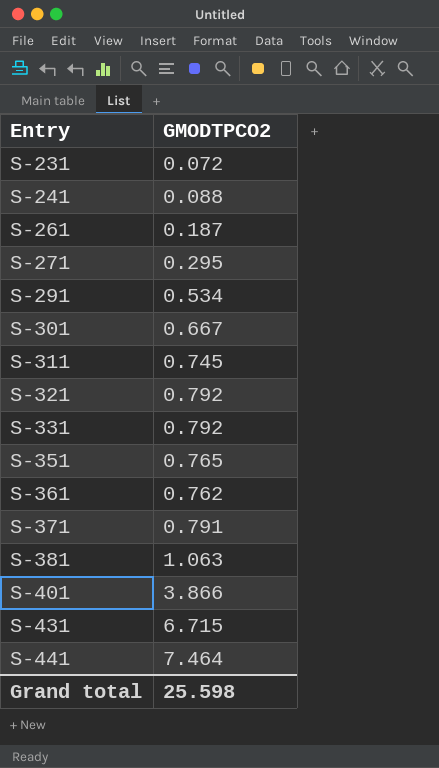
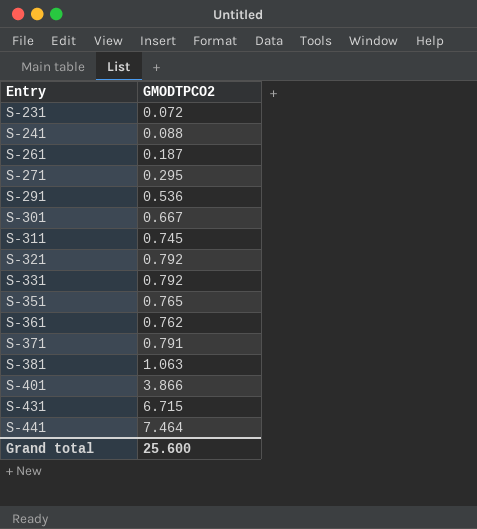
S-291 | GMODTPCO2: 0.534 -> 0.536
Grand total | GMODTPCO2: 25.598 -> 25.600

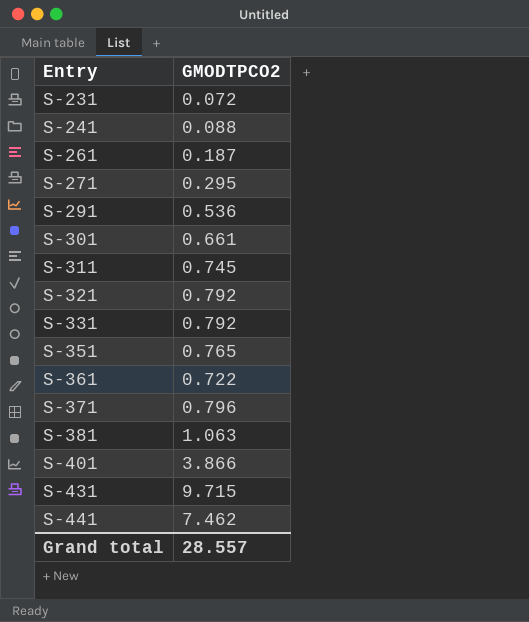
S-301 | GMODTPCO2: 0.667 -> 0.661
S-361 | GMODTPCO2: 0.762 -> 0.722
S-371 | GMODTPCO2: 0.791 -> 0.796
S-431 | GMODTPCO2: 6.715 -> 9.715
S-441 | GMODTPCO2: 7.464 -> 7.462
Grand total | GMODTPCO2: 25.600 -> 28.557

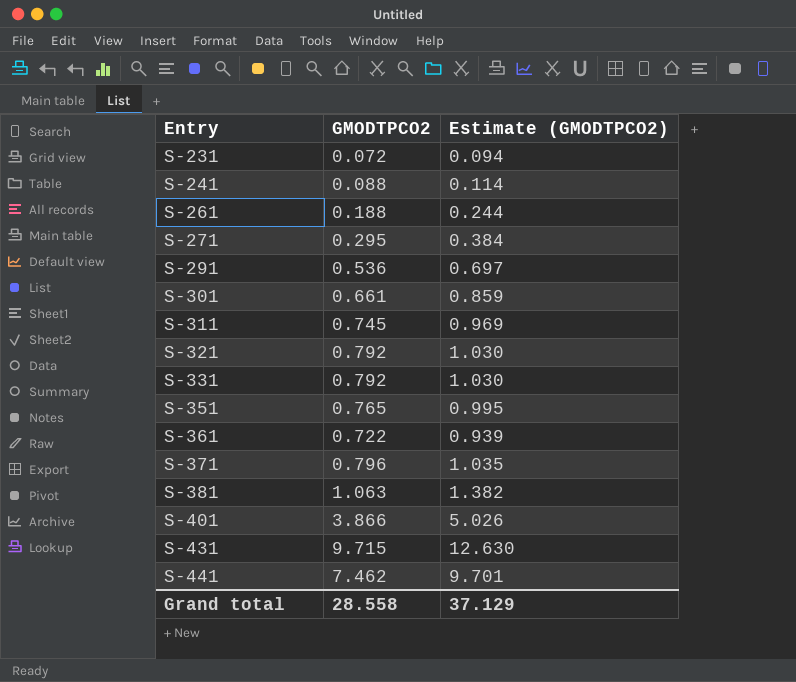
column Estimate (GMODTPCO2) | formula: none -> [GMODTPCO2] * 1.3
S-261 | GMODTPCO2: 0.187 -> 0.188
Grand total | GMODTPCO2: 28.557 -> 28.558

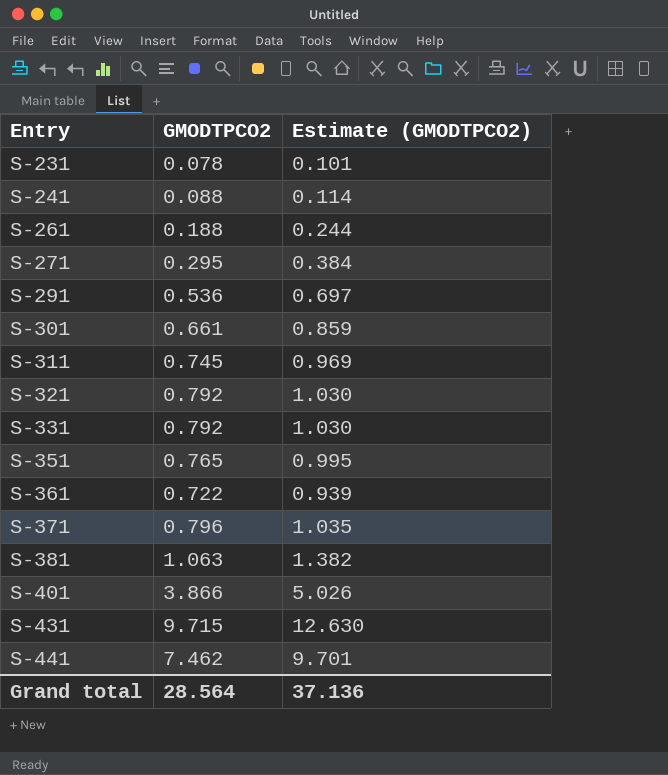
S-231 | GMODTPCO2: 0.072 -> 0.078
S-231 | Estimate (GMODTPCO2): 0.094 -> 0.101
Grand total | GMODTPCO2: 28.558 -> 28.564
Grand total | Estimate (GMODTPCO2): 37.129 -> 37.136

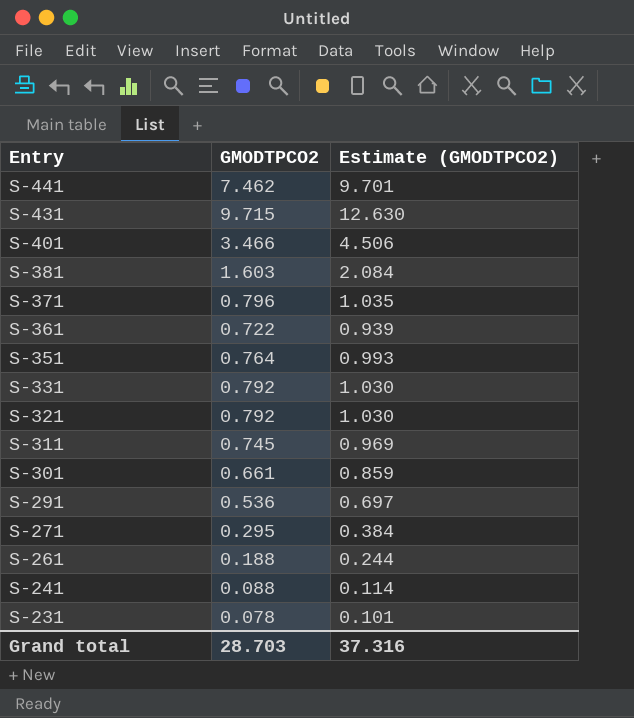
row order: Entry ascending -> Entry descending
S-401 | GMODTPCO2: 3.866 -> 3.466
S-401 | Estimate (GMODTPCO2): 5.026 -> 4.506
S-381 | GMODTPCO2: 1.063 -> 1.603
S-381 | Estimate (GMODTPCO2): 1.382 -> 2.084
S-351 | GMODTPCO2: 0.765 -> 0.764
S-351 | Estimate (GMODTPCO2): 0.995 -> 0.993
Grand total | GMODTPCO2: 28.564 -> 28.703
Grand total | Estimate (GMODTPCO2): 37.136 -> 37.316

